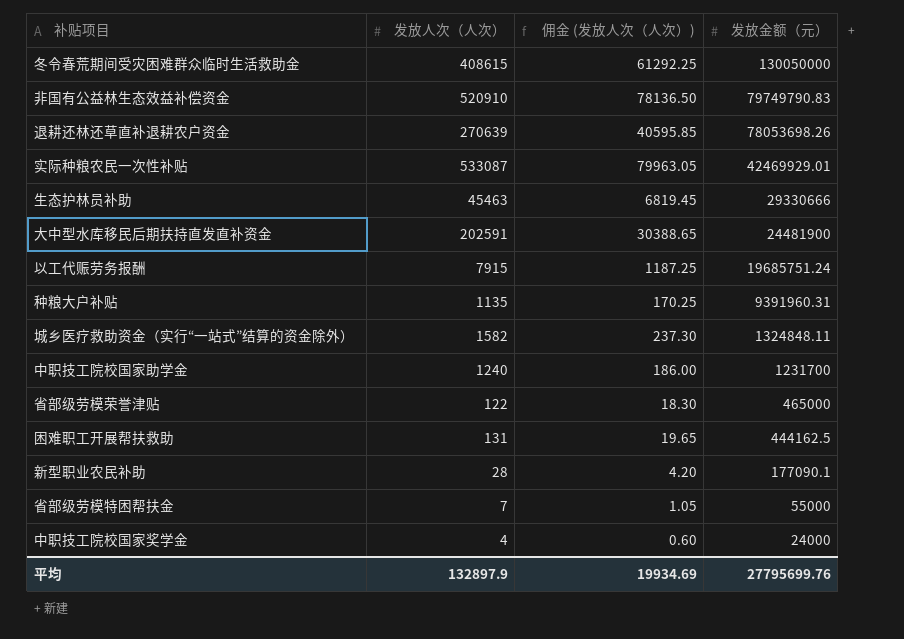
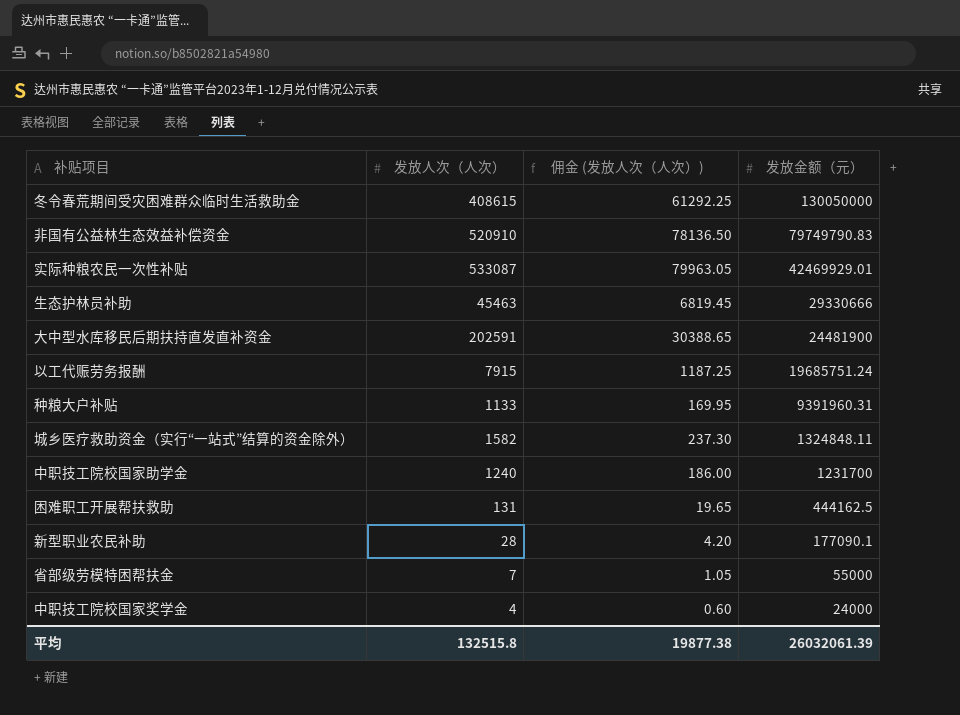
row 退耕还林还草直补退耕农户资金: 270639 | 40595.85 | 78053698.26 -> none
row 省部级劳模荣誉津贴: 122 | 18.30 | 465000 -> none
种粮大户补贴 | 发放人次（人次）: 1135 -> 1133
种粮大户补贴 | 佣金 (发放人次（人次）): 170.25 -> 169.95
平均 | 发放人次（人次）: 132897.9 -> 132515.8
平均 | 佣金 (发放人次（人次）): 19934.69 -> 19877.38
平均 | 发放金额（元）: 27795699.76 -> 26032061.39

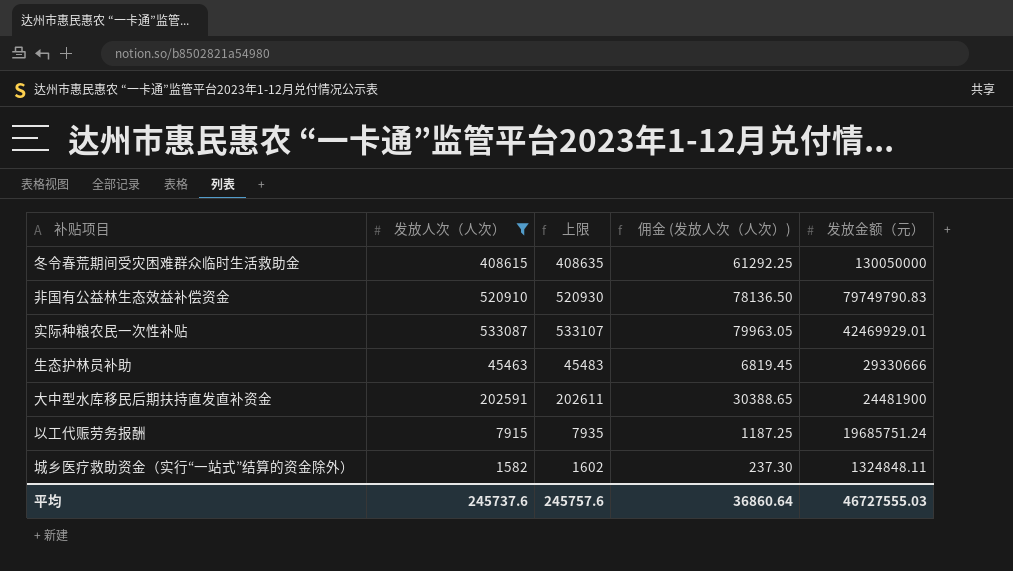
filter: none -> 发放人次（人次） >= 1582
column 上限 | formula: none -> [发放人次（人次）] + 20
平均 | 发放人次（人次）: 132515.8 -> 245737.6
平均 | 佣金 (发放人次（人次）): 19877.38 -> 36860.64
平均 | 发放金额（元）: 26032061.39 -> 46727555.03

